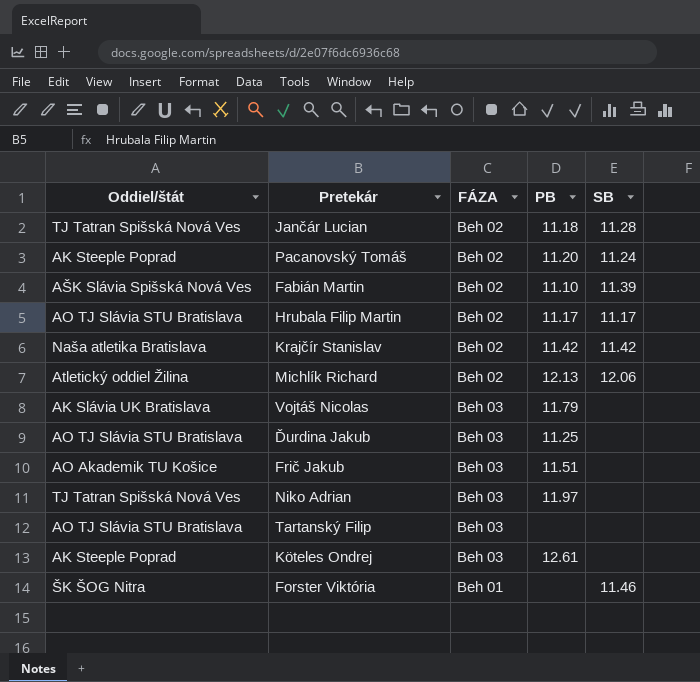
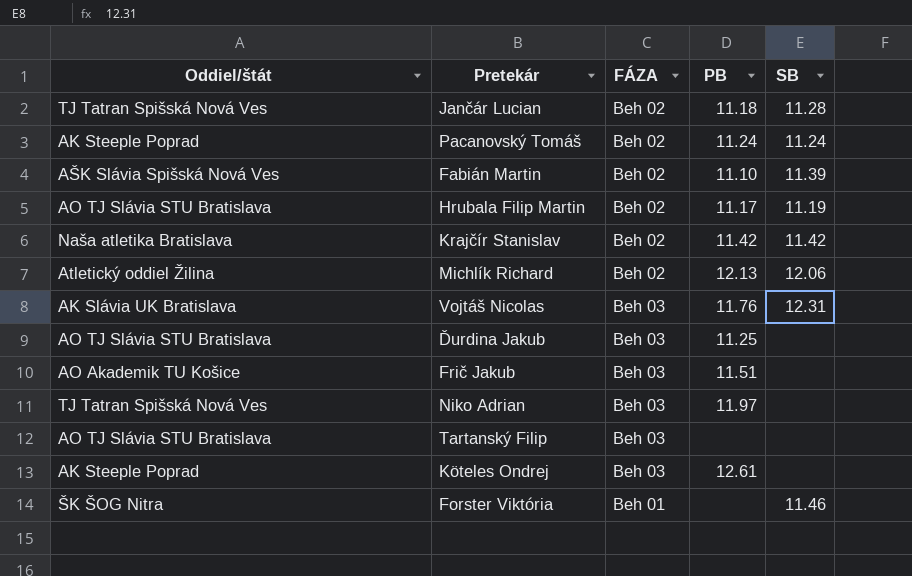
Pacanovský Tomáš | PB: 11.20 -> 11.24
Hrubala Filip Martin | SB: 11.17 -> 11.19
Vojtáš Nicolas | PB: 11.79 -> 11.76
Vojtáš Nicolas | SB: none -> 12.31

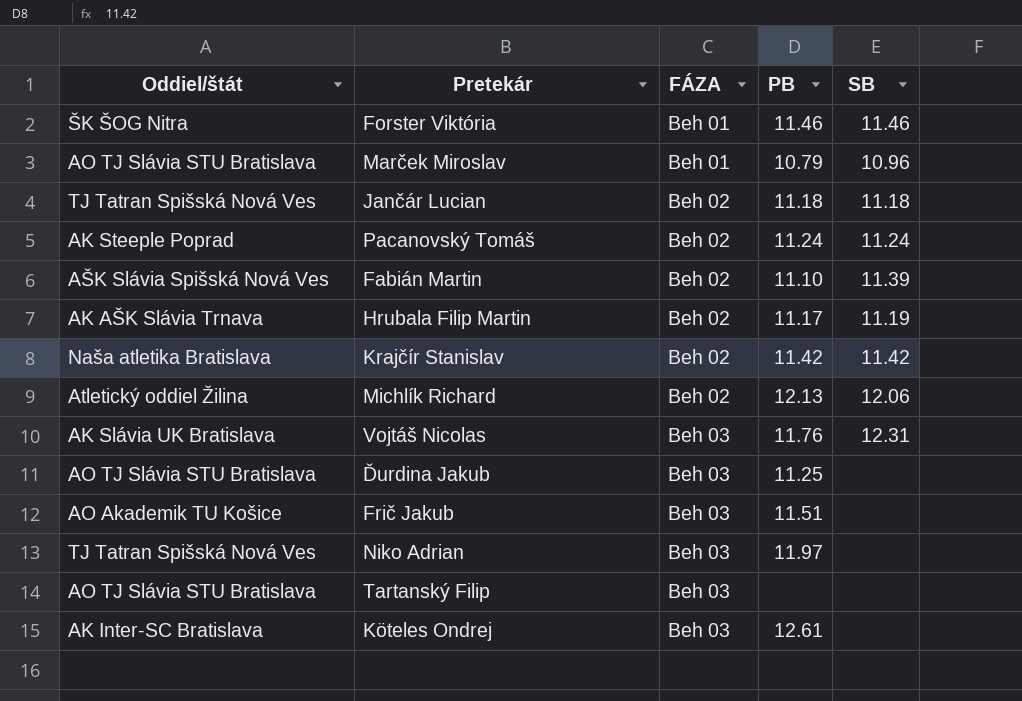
row order: none -> FÁZA ascending
Forster Viktória | PB: none -> 11.46
row Marček Miroslav: none -> AO TJ Slávia STU Bratislava | Beh 01 | 10.79 | 10.96
Jančár Lucian | SB: 11.28 -> 11.18
Hrubala Filip Martin | Oddiel/štát: AO TJ Slávia STU Bratislava -> AK AŠK Slávia Trnava
Köteles Ondrej | Oddiel/štát: AK Steeple Poprad -> AK Inter-SC Bratislava

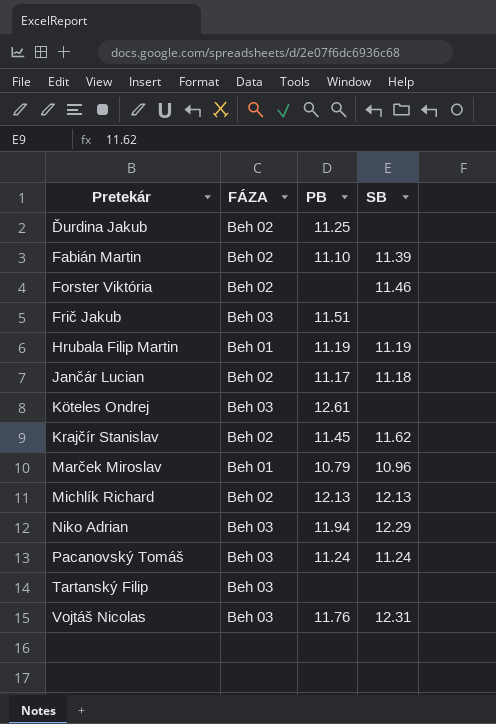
row order: FÁZA ascending -> Pretekár ascending
column Oddiel/štát | position: 1 -> none
Ďurdina Jakub | FÁZA: Beh 03 -> Beh 02
Forster Viktória | FÁZA: Beh 01 -> Beh 02
Forster Viktória | PB: 11.46 -> none
Hrubala Filip Martin | FÁZA: Beh 02 -> Beh 01
Hrubala Filip Martin | PB: 11.17 -> 11.19
Jančár Lucian | PB: 11.18 -> 11.17
Krajčír Stanislav | PB: 11.42 -> 11.45
Krajčír Stanislav | SB: 11.42 -> 11.62
Michlík Richard | SB: 12.06 -> 12.13
Niko Adrian | PB: 11.97 -> 11.94
Niko Adrian | SB: none -> 12.29
Pacanovský Tomáš | FÁZA: Beh 02 -> Beh 03

